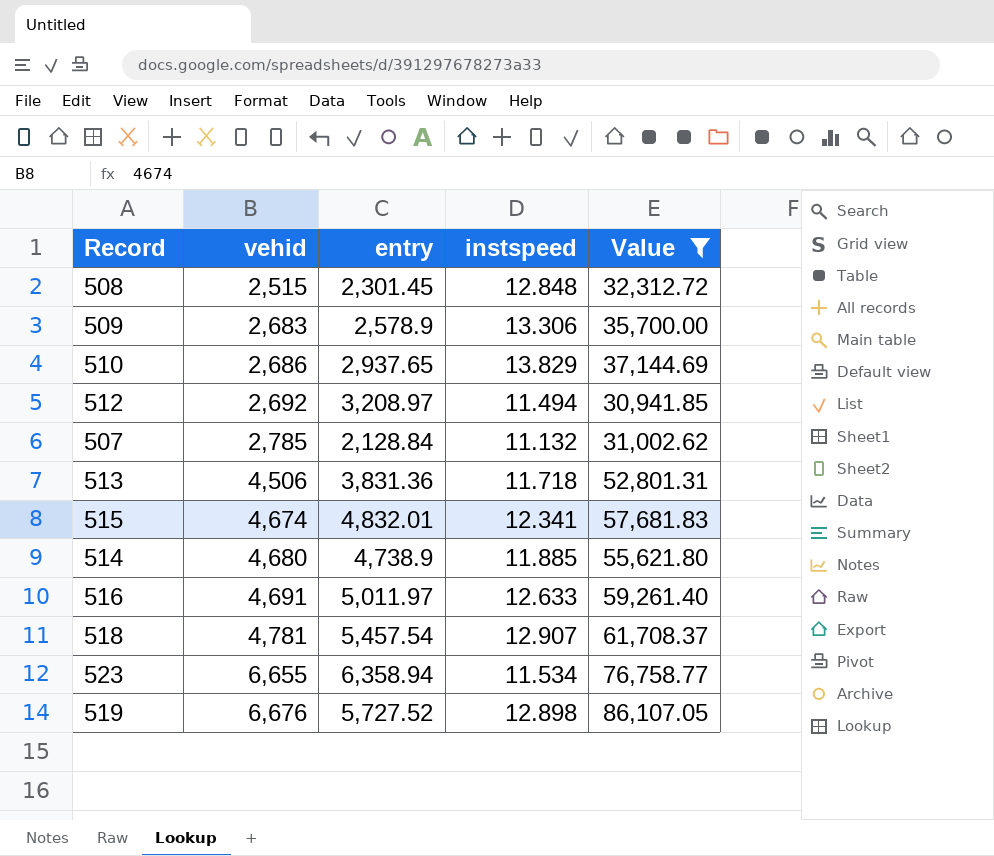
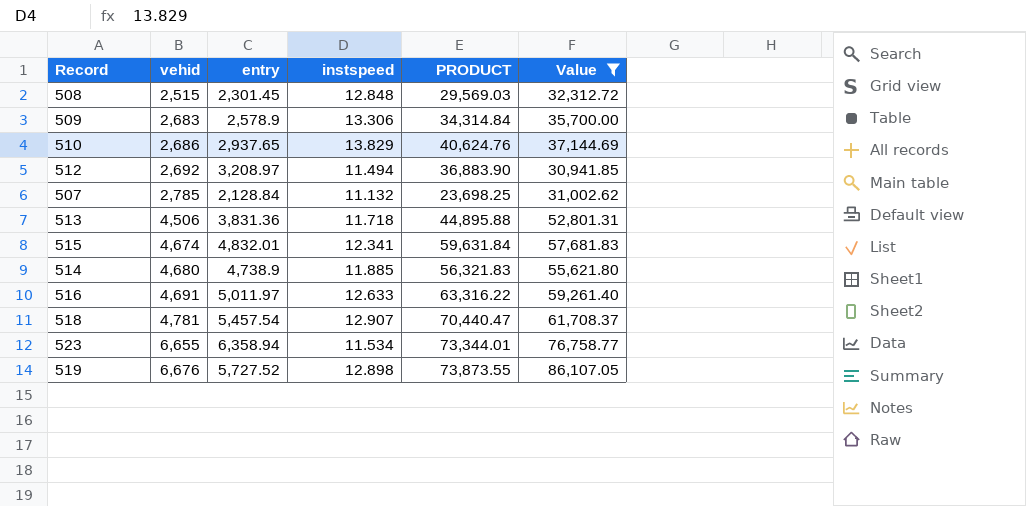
column PRODUCT | formula: none -> [entry] * [instspeed]

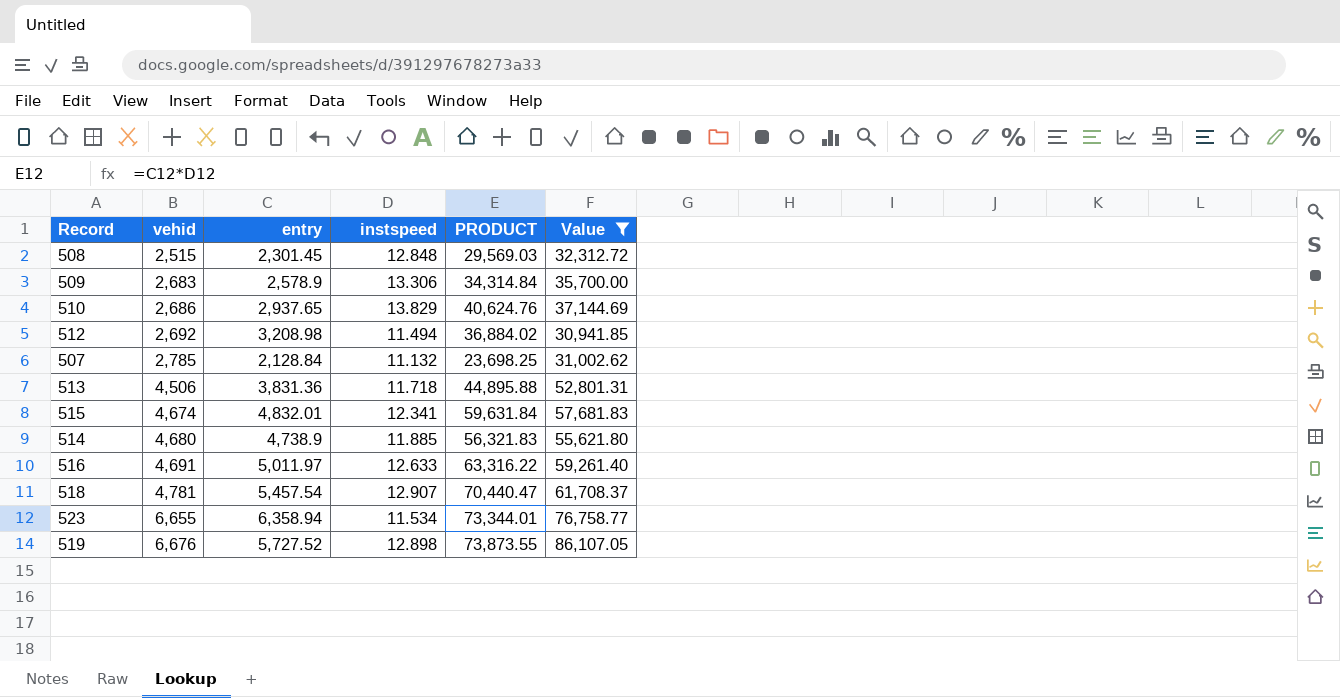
512 | entry: 3,208.97 -> 3,208.98
512 | PRODUCT: 36,883.90 -> 36,884.02

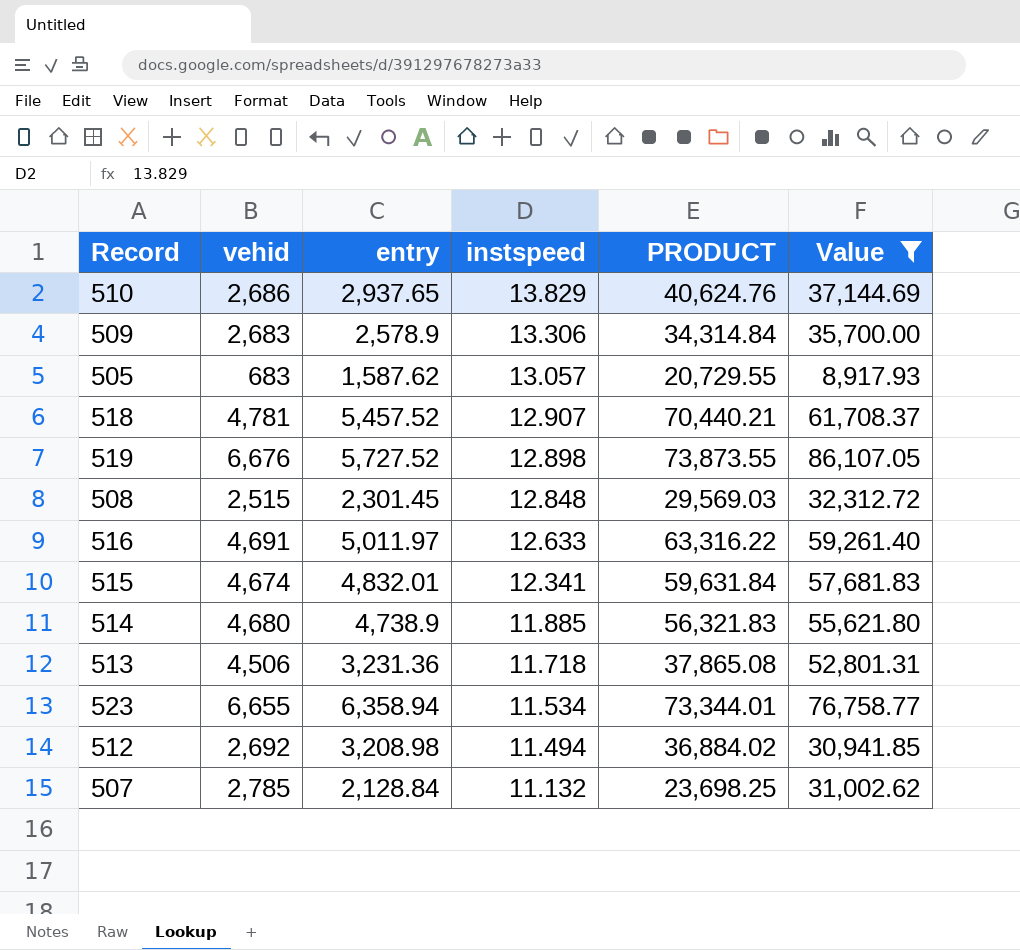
row order: vehid ascending -> instspeed descending
row 505: none -> 683 | 1,587.62 | 13.057 | 20,729.55 | 8,917.93
518 | entry: 5,457.54 -> 5,457.52
518 | PRODUCT: 70,440.47 -> 70,440.21
513 | entry: 3,831.36 -> 3,231.36
513 | PRODUCT: 44,895.88 -> 37,865.08

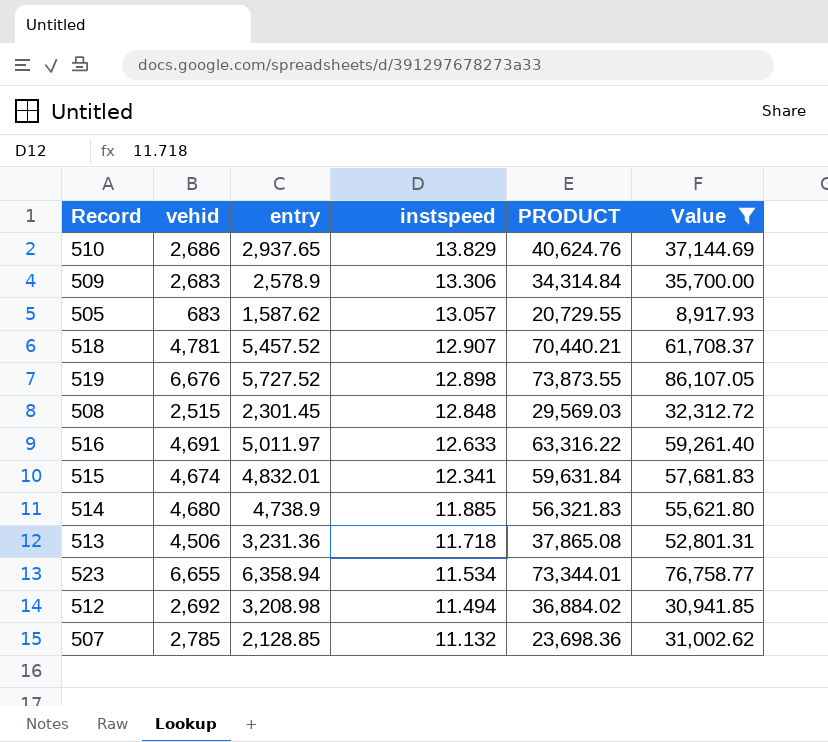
507 | entry: 2,128.84 -> 2,128.85
507 | PRODUCT: 23,698.25 -> 23,698.36

